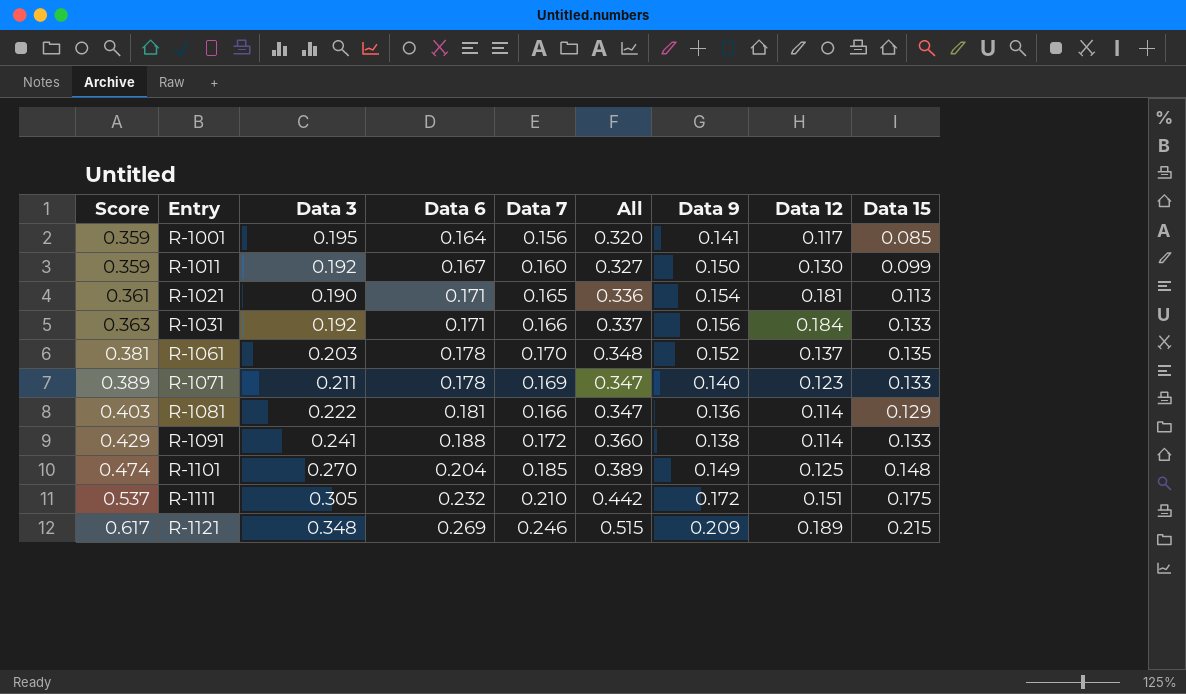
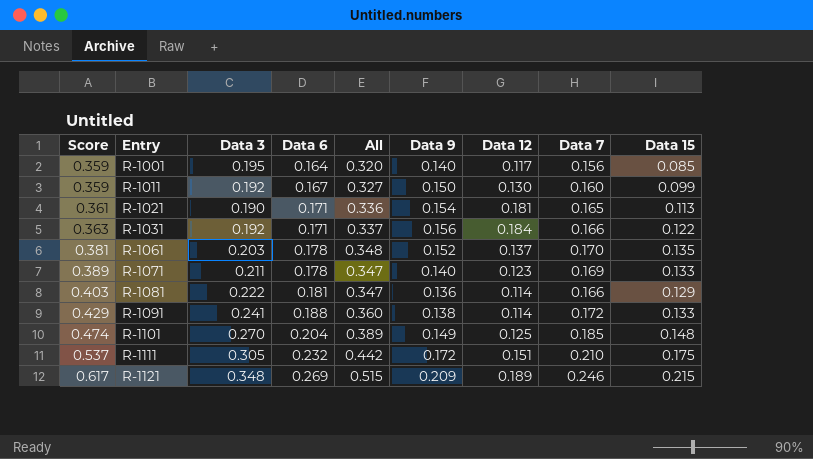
column Data 7 | position: 5 -> 8
R-1001 | Data 9: 0.141 -> 0.140
R-1031 | Data 15: 0.133 -> 0.122

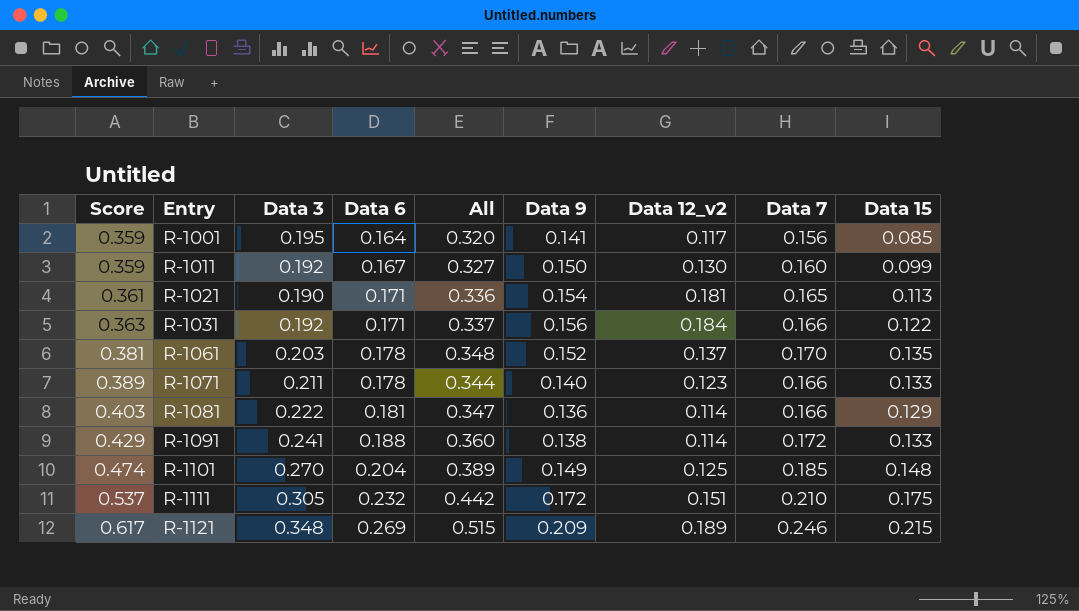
column name: Data 12 -> Data 12_v2
R-1001 | Data 9: 0.140 -> 0.141
R-1071 | All: 0.347 -> 0.344
R-1071 | Data 7: 0.169 -> 0.166

